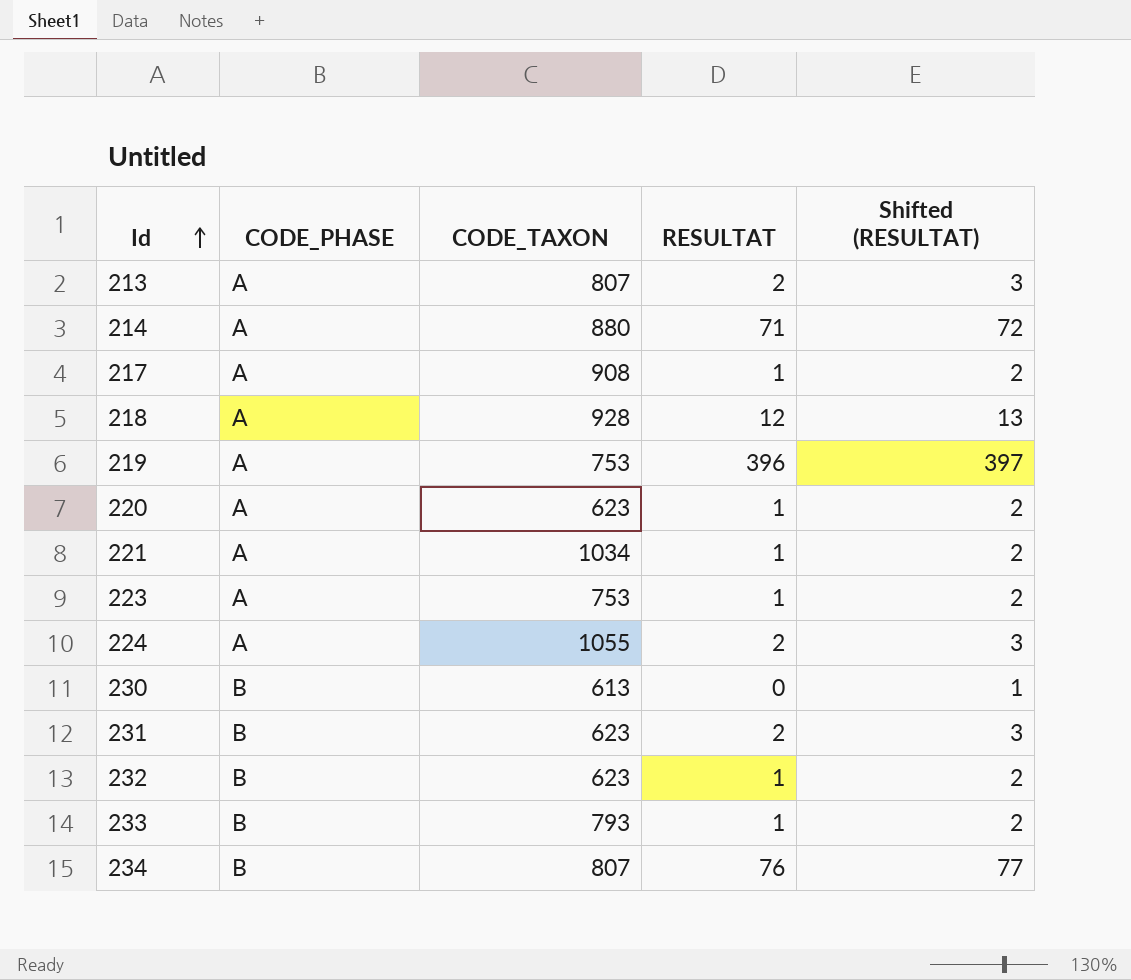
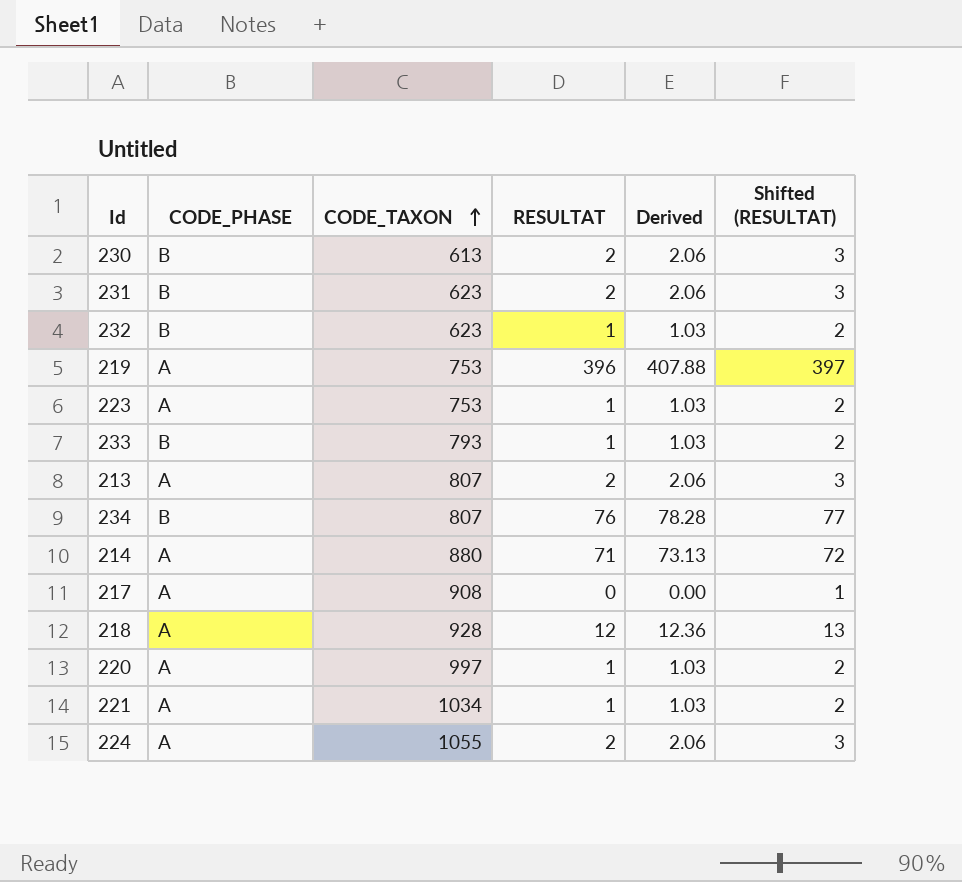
row order: Id ascending -> CODE_TAXON ascending
column Derived | formula: none -> [RESULTAT] * 1.03
230 | RESULTAT: 0 -> 2
230 | Shifted (RESULTAT): 1 -> 3
217 | RESULTAT: 1 -> 0
217 | Shifted (RESULTAT): 2 -> 1
220 | CODE_TAXON: 623 -> 997

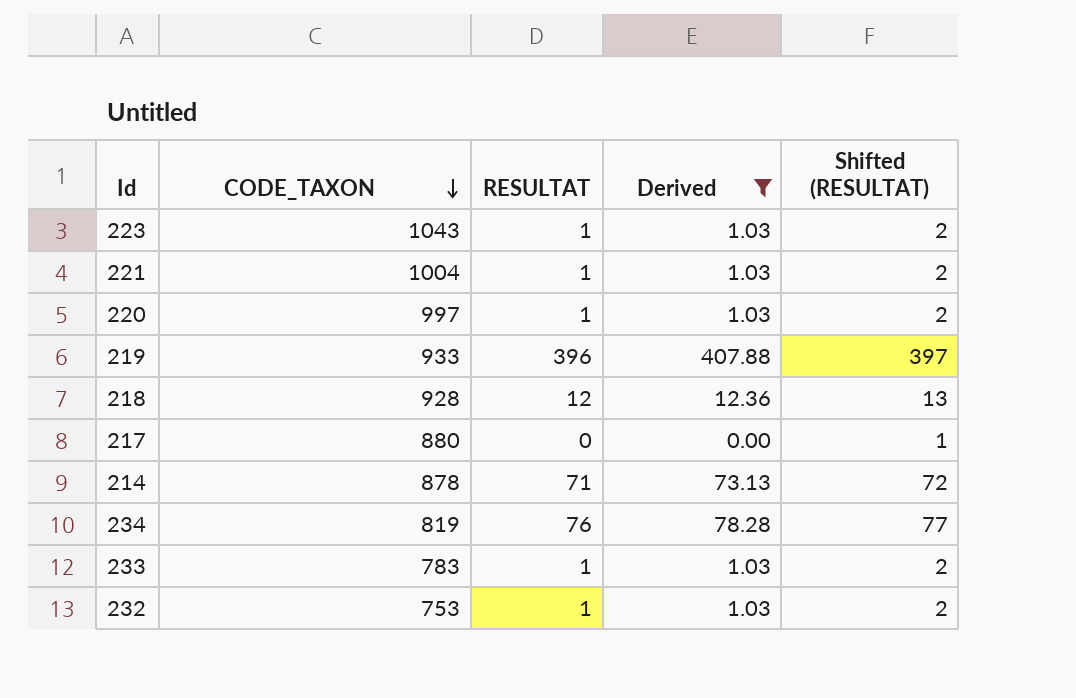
filter: none -> Derived != 2.06
row order: CODE_TAXON ascending -> CODE_TAXON descending
column CODE_PHASE | position: 2 -> none
223 | CODE_TAXON: 753 -> 1043
221 | CODE_TAXON: 1034 -> 1004
219 | CODE_TAXON: 753 -> 933
217 | CODE_TAXON: 908 -> 880
214 | CODE_TAXON: 880 -> 878
234 | CODE_TAXON: 807 -> 819
233 | CODE_TAXON: 793 -> 783
232 | CODE_TAXON: 623 -> 753

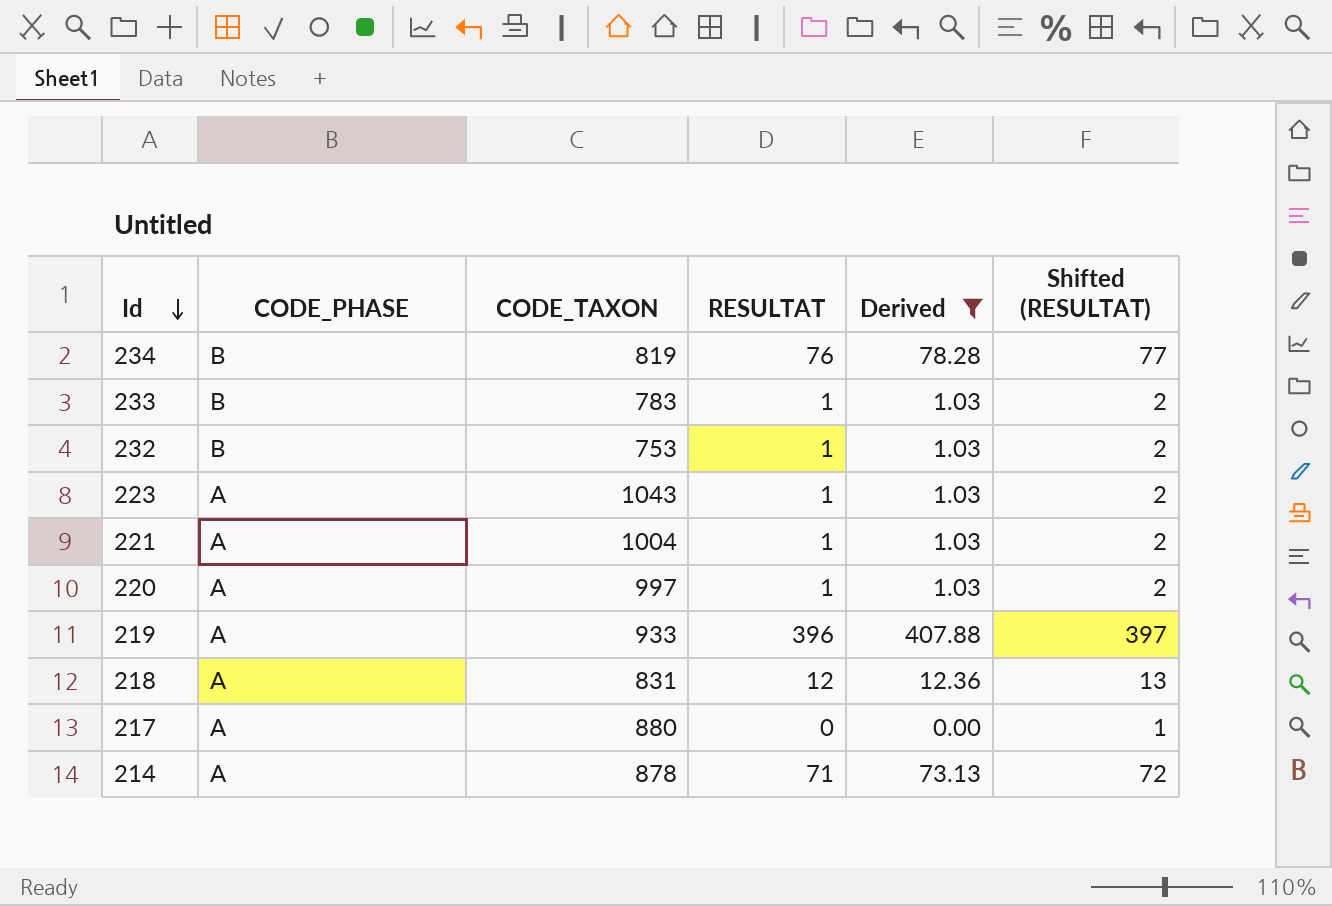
row order: CODE_TAXON descending -> Id descending
column CODE_PHASE | position: none -> 2
218 | CODE_TAXON: 928 -> 831

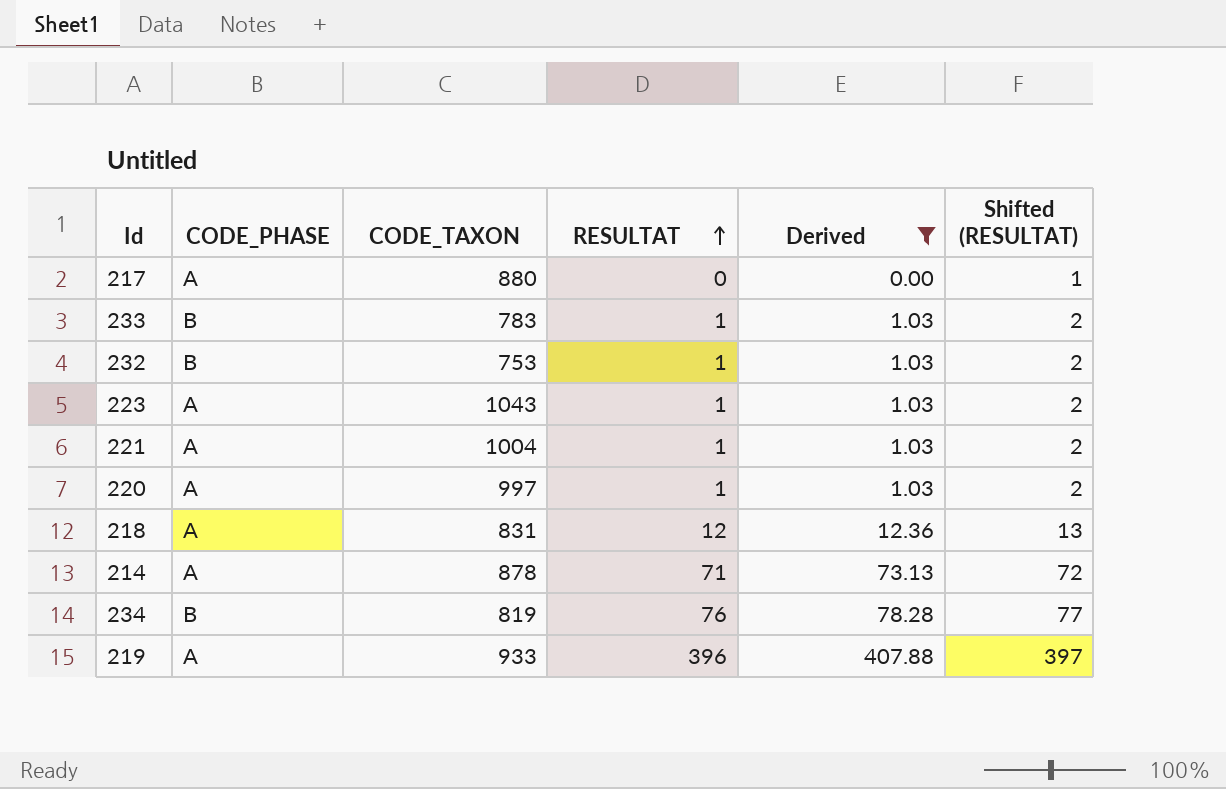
row order: Id descending -> RESULTAT ascending

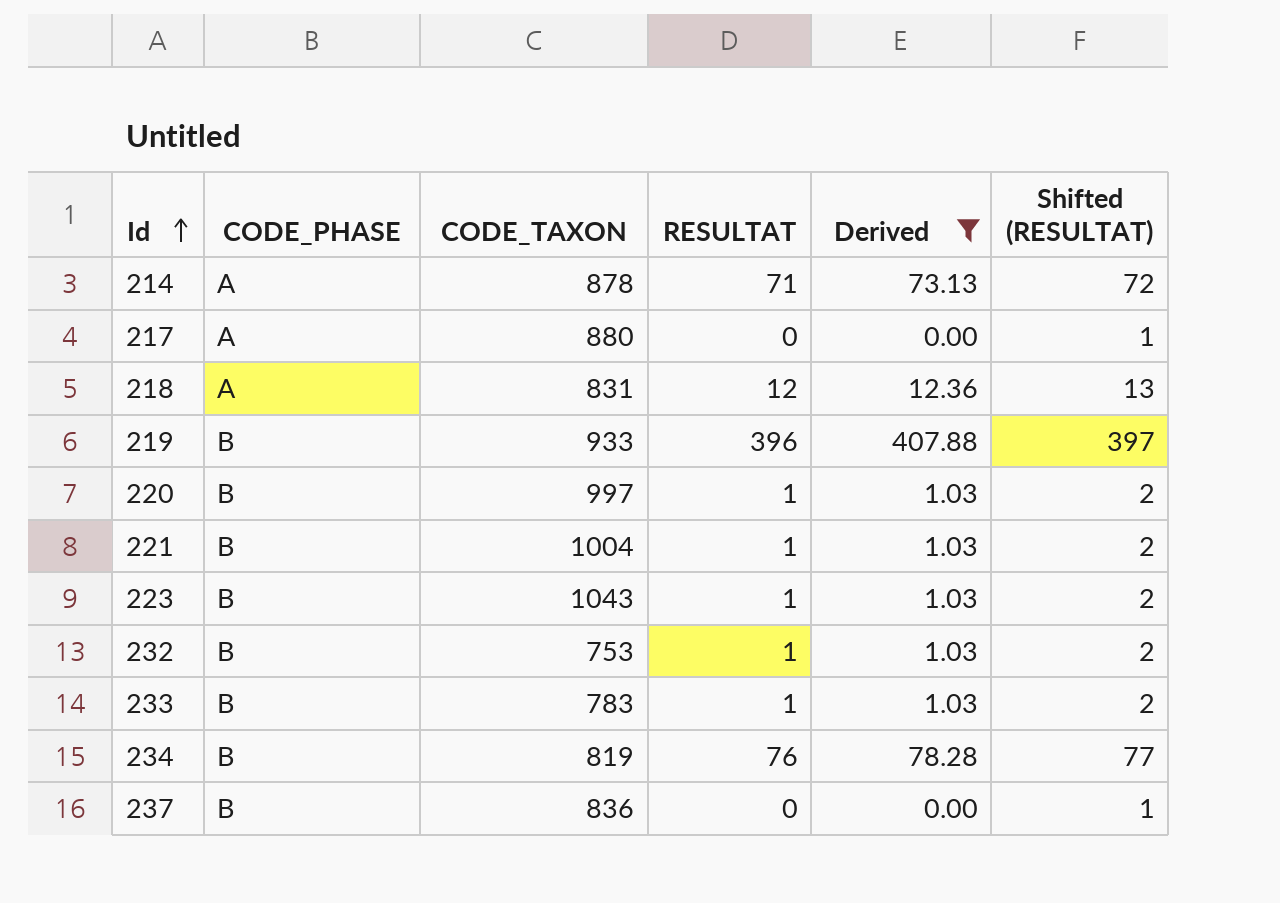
row order: RESULTAT ascending -> Id ascending
219 | CODE_PHASE: A -> B
220 | CODE_PHASE: A -> B
221 | CODE_PHASE: A -> B
223 | CODE_PHASE: A -> B
row 237: none -> B | 836 | 0 | 0.00 | 1

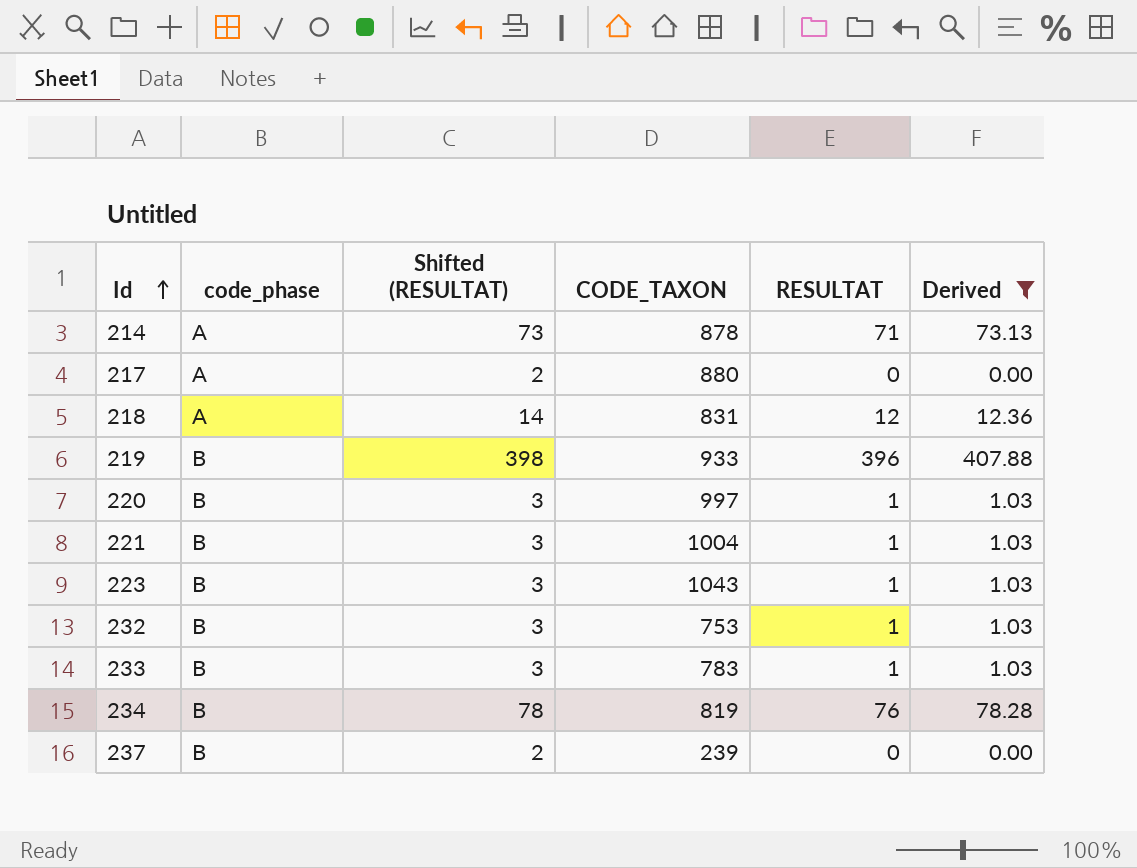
column name: CODE_PHASE -> code_phase
column Shifted (RESULTAT) | formula: [RESULTAT] + 1 -> [RESULTAT] + 2
column Shifted (RESULTAT) | position: 6 -> 3
237 | CODE_TAXON: 836 -> 239

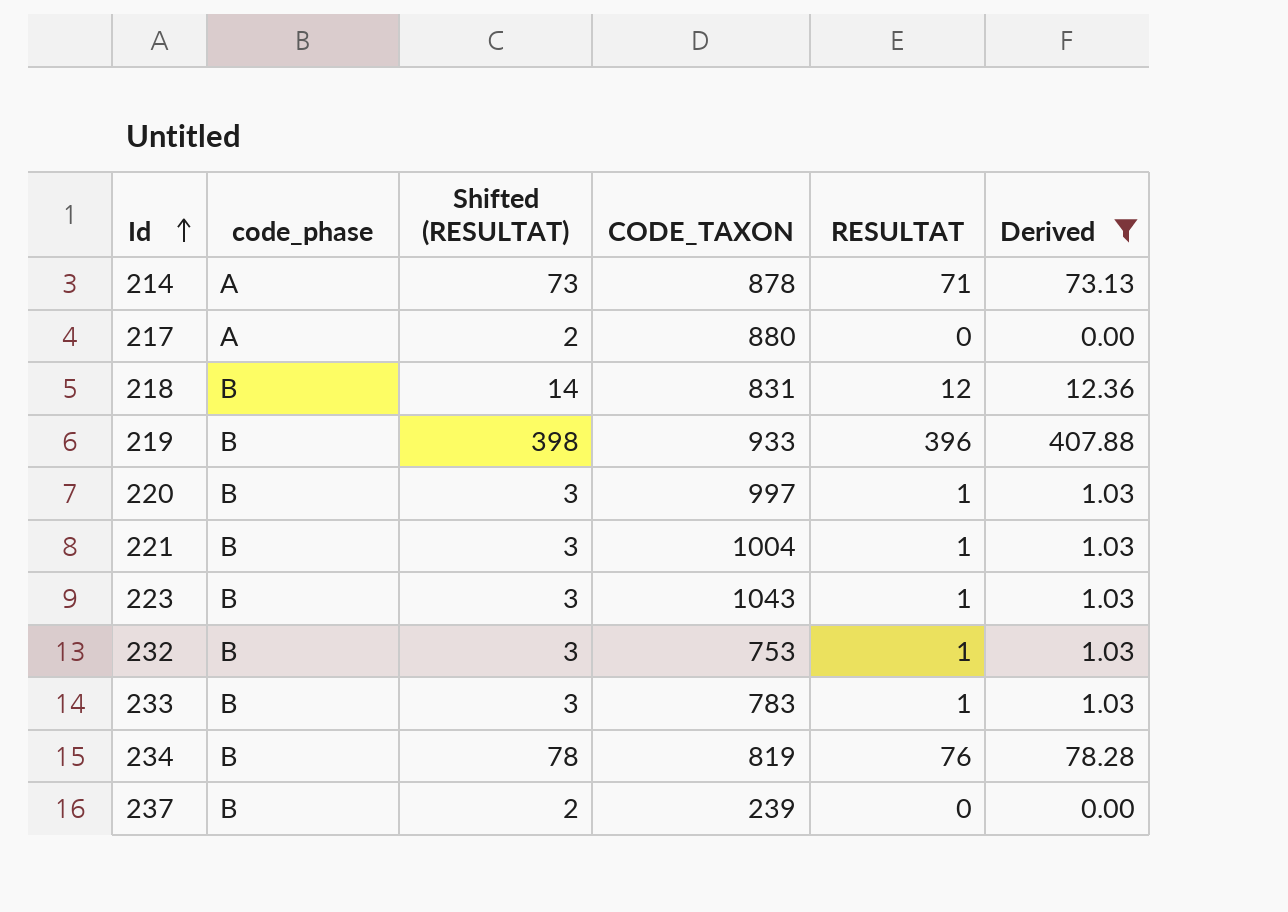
218 | code_phase: A -> B

